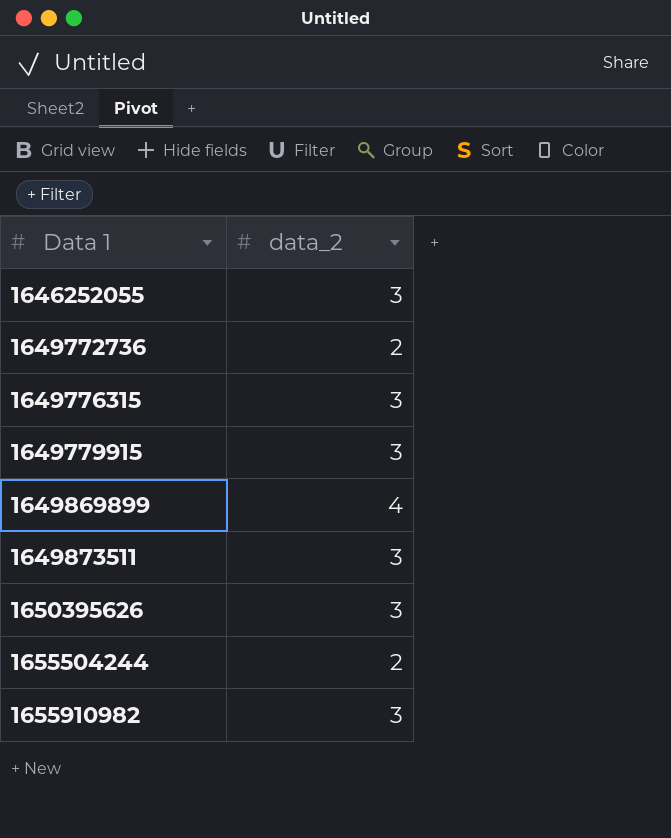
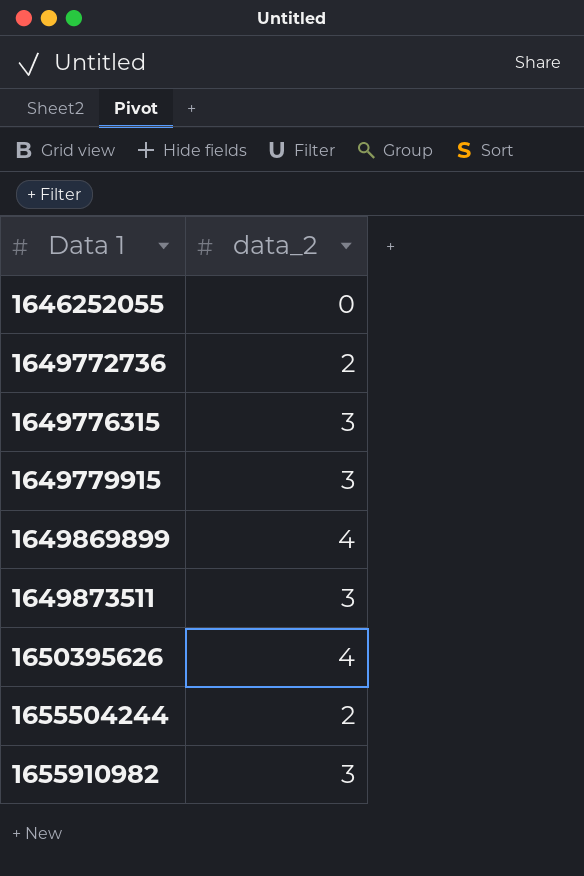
1646252055 | data_2: 3 -> 0
1650395626 | data_2: 3 -> 4

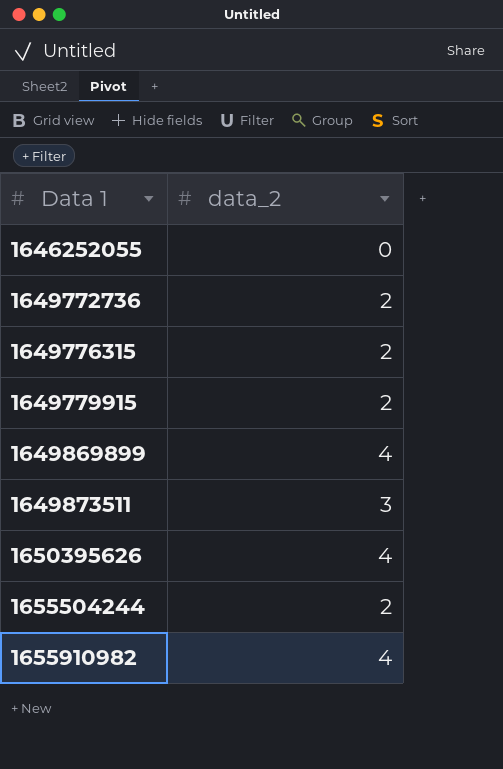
1649776315 | data_2: 3 -> 2
1649779915 | data_2: 3 -> 2
1655910982 | data_2: 3 -> 4

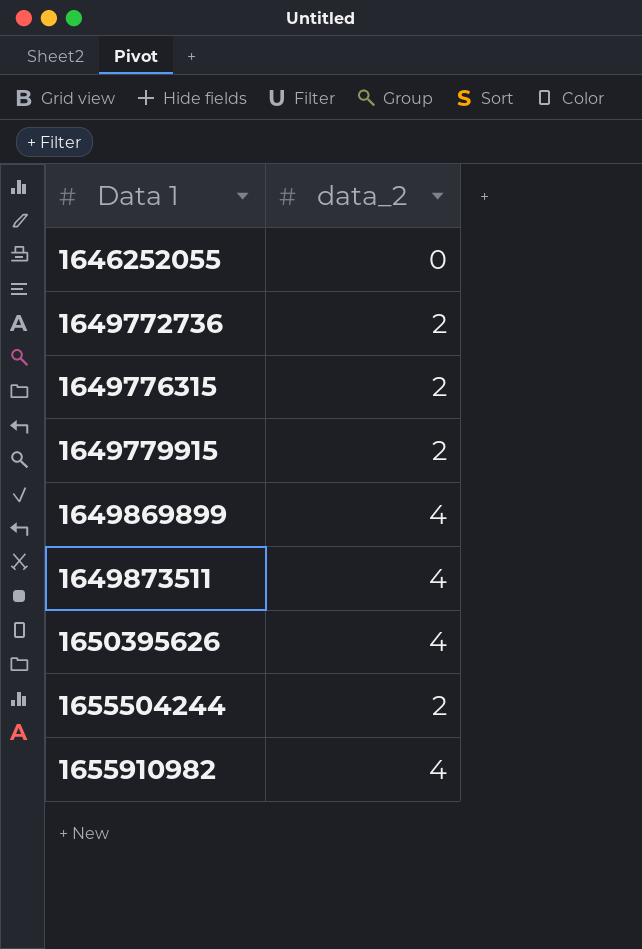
1649873511 | data_2: 3 -> 4

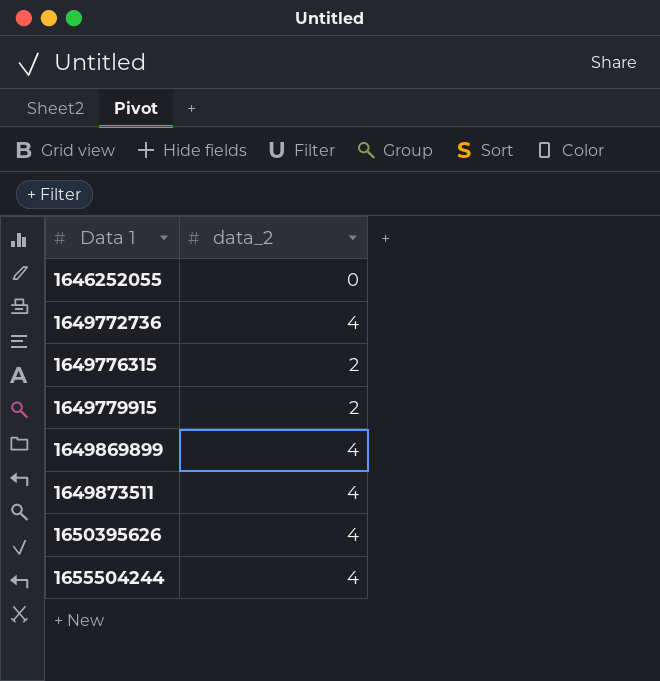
row 1655910982: 4 -> none
1649772736 | data_2: 2 -> 4
1655504244 | data_2: 2 -> 4

